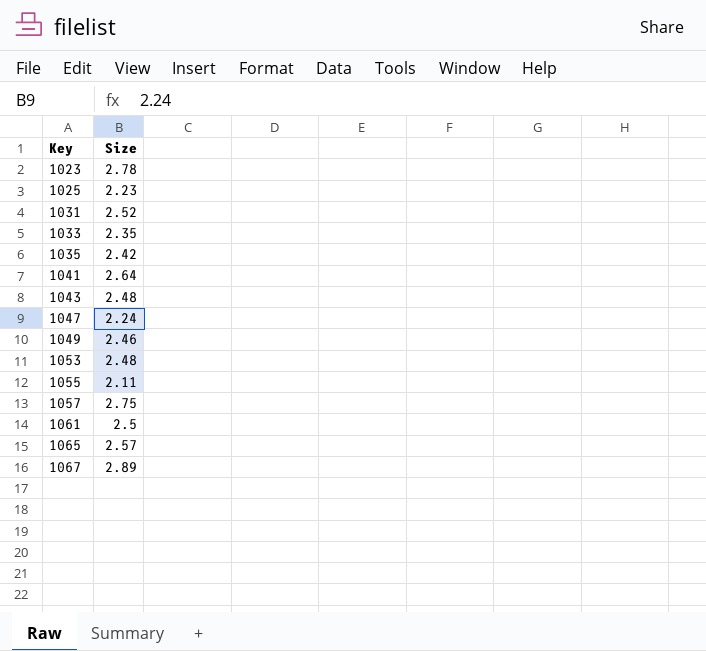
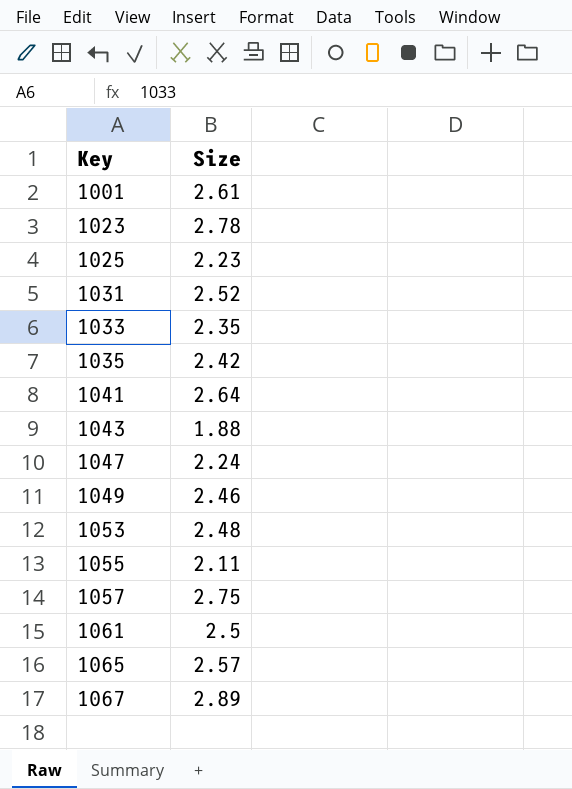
row 1001: none -> 2.61
1043 | Size: 2.48 -> 1.88

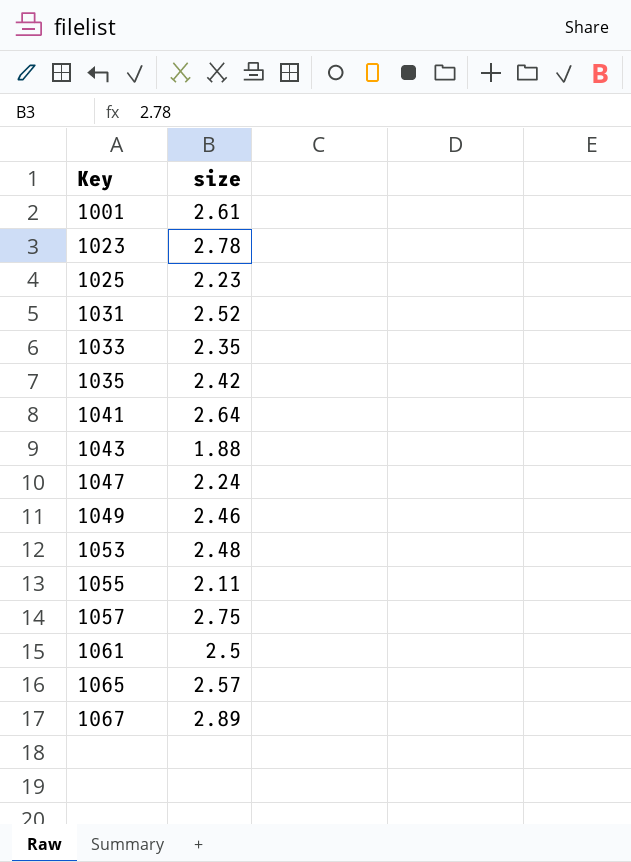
column name: Size -> size

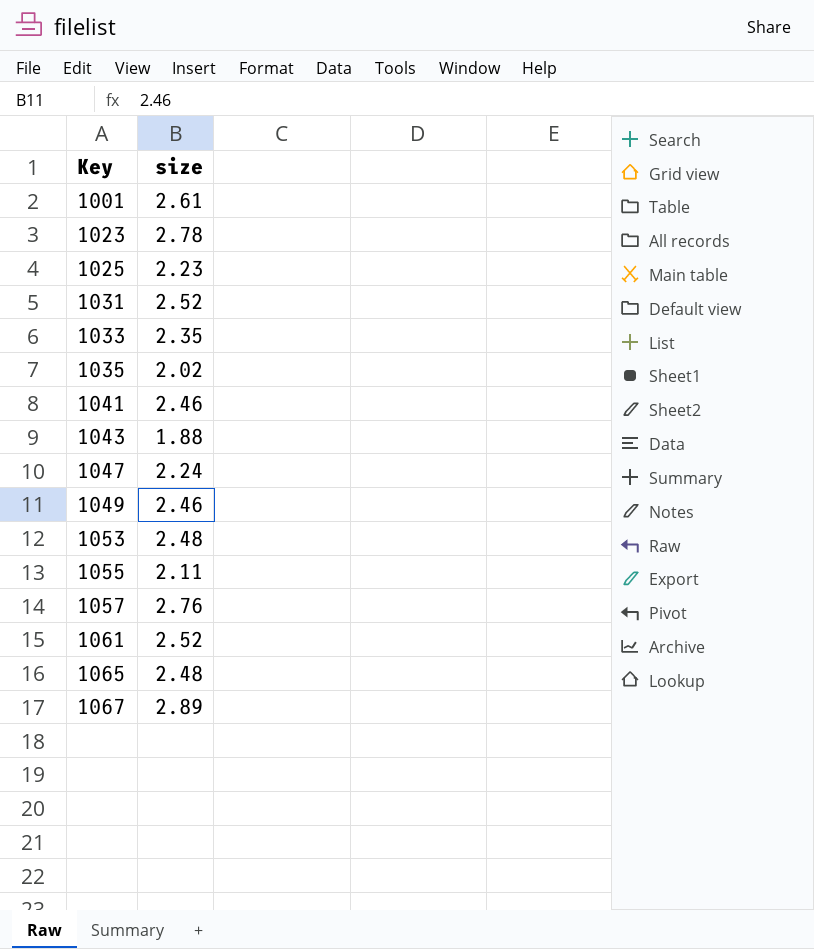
1035 | size: 2.42 -> 2.02
1041 | size: 2.64 -> 2.46
1057 | size: 2.75 -> 2.76
1061 | size: 2.5 -> 2.52
1065 | size: 2.57 -> 2.48

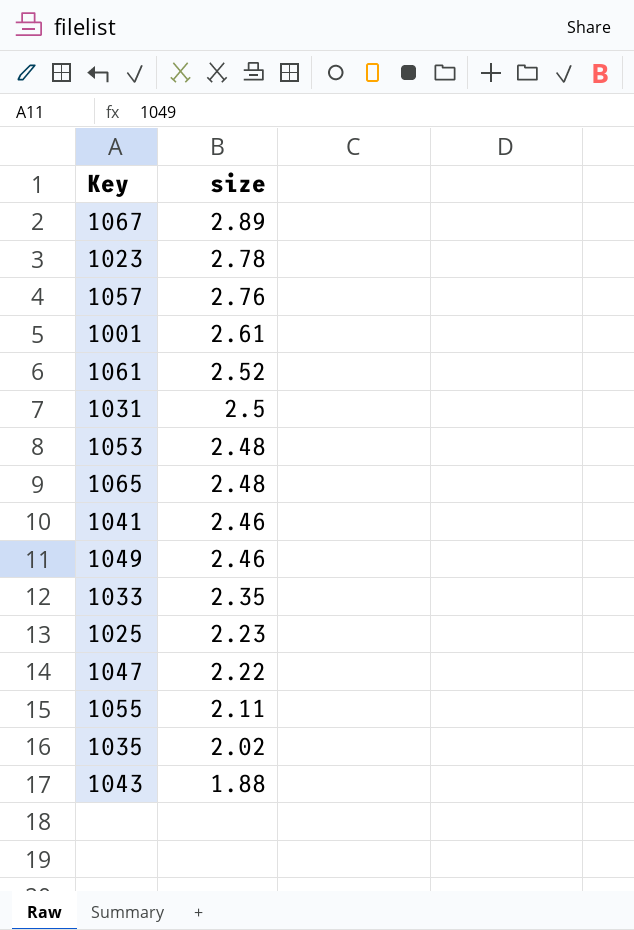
row order: Key ascending -> size descending
1031 | size: 2.52 -> 2.5
1047 | size: 2.24 -> 2.22

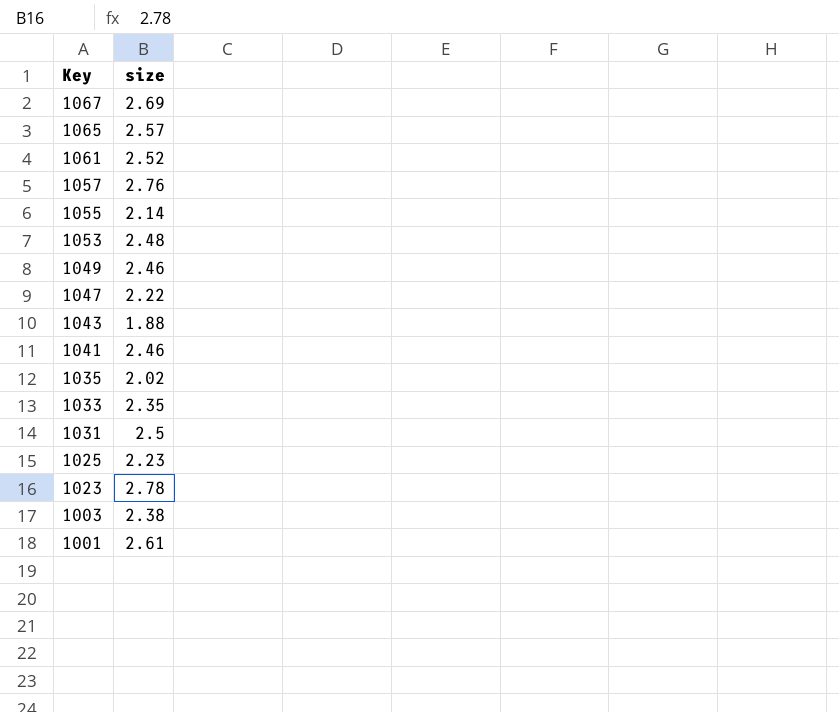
row order: size descending -> Key descending
1067 | size: 2.89 -> 2.69
1065 | size: 2.48 -> 2.57
1055 | size: 2.11 -> 2.14
row 1003: none -> 2.38

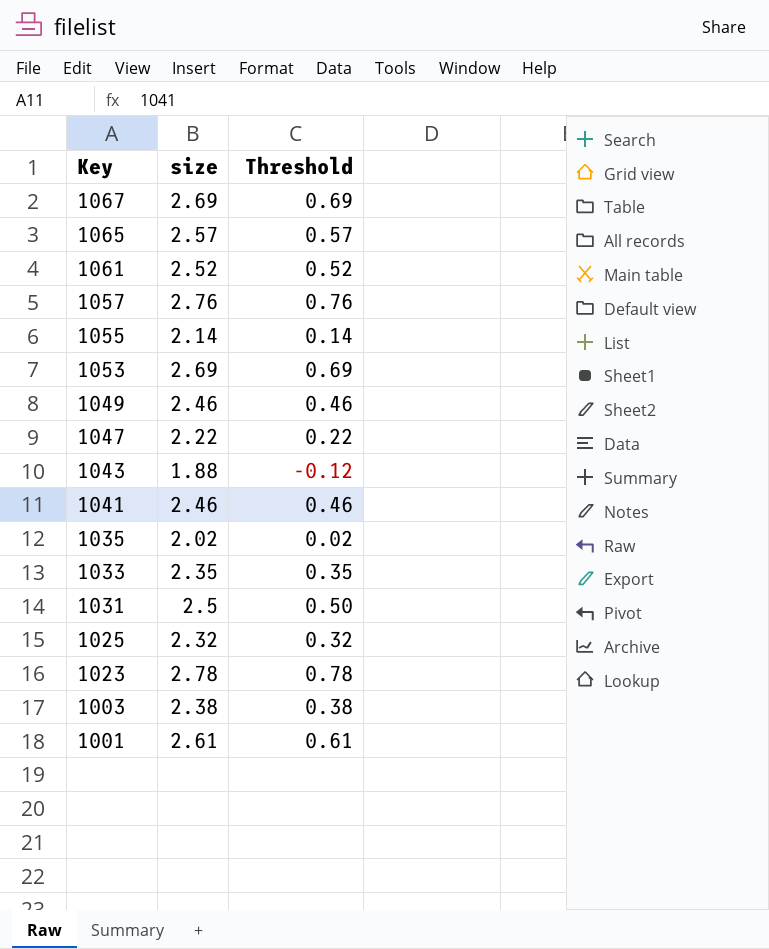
column Threshold | formula: none -> [size] - 2
1053 | size: 2.48 -> 2.69
1025 | size: 2.23 -> 2.32

